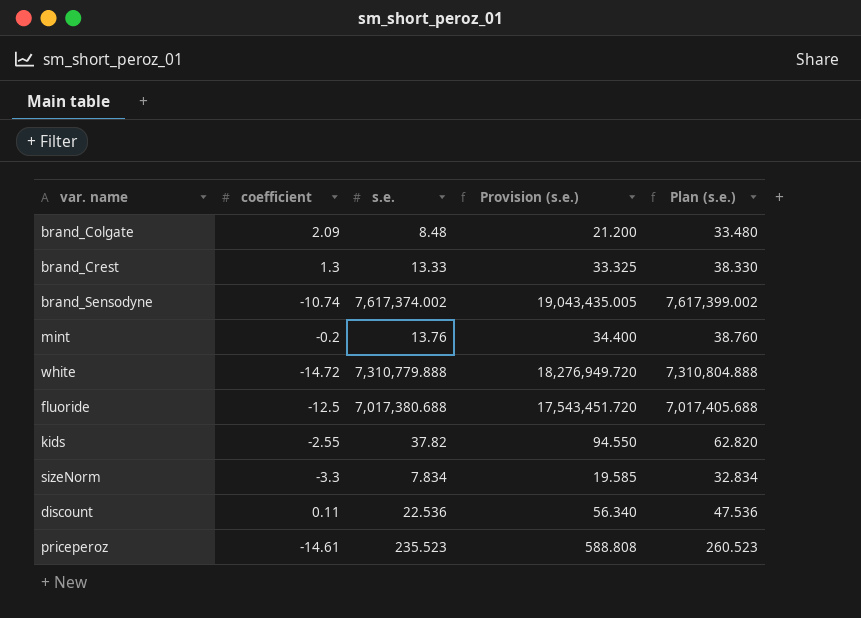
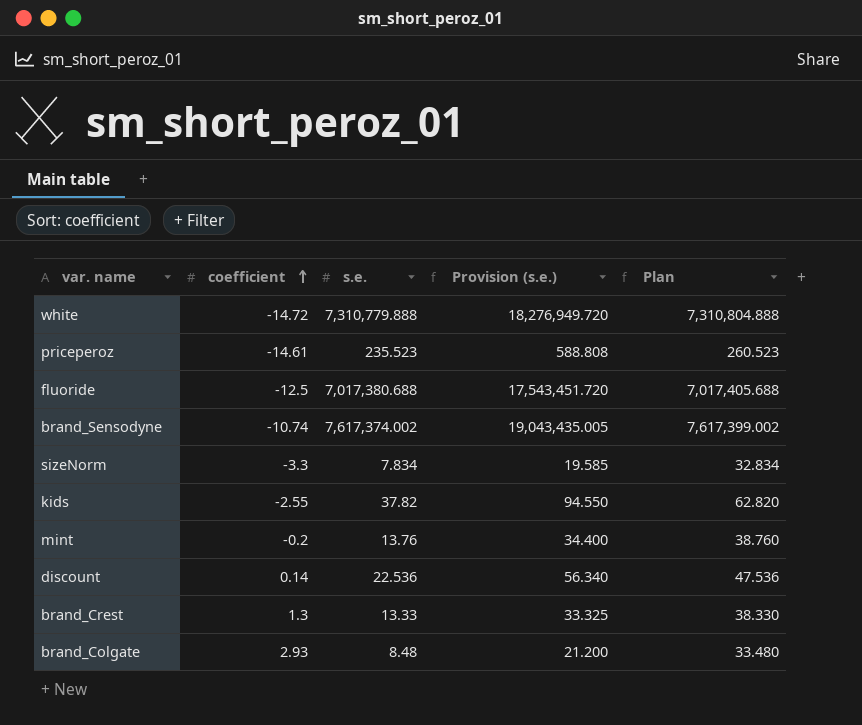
row order: none -> coefficient ascending
column name: Plan (s.e.) -> Plan
discount | coefficient: 0.11 -> 0.14
brand_Colgate | coefficient: 2.09 -> 2.93

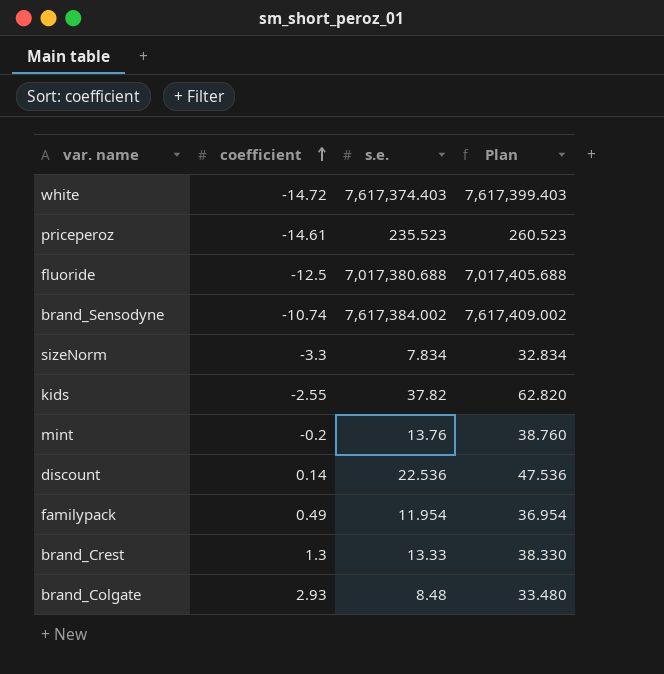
column Provision (s.e.) | formula: [s.e.] * 2.5 -> none
white | s.e.: 7,310,779.888 -> 7,617,374.403
white | Plan: 7,310,804.888 -> 7,617,399.403
brand_Sensodyne | s.e.: 7,617,374.002 -> 7,617,384.002
brand_Sensodyne | Plan: 7,617,399.002 -> 7,617,409.002
row familypack: none -> 0.49 | 11.954 | 36.954

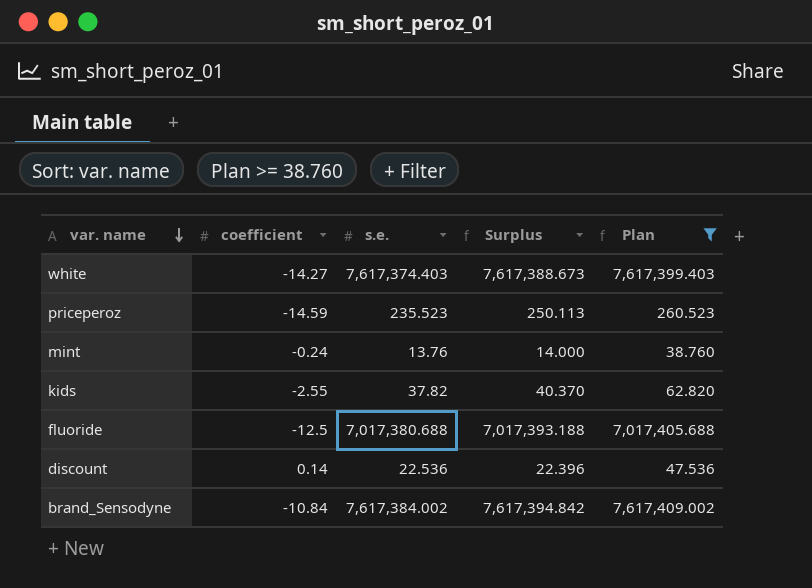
filter: none -> Plan >= 38.760
row order: coefficient ascending -> var. name descending
column Surplus | formula: none -> [s.e.] - [coefficient]
white | coefficient: -14.72 -> -14.27
priceperoz | coefficient: -14.61 -> -14.59
mint | coefficient: -0.2 -> -0.24
brand_Sensodyne | coefficient: -10.74 -> -10.84

